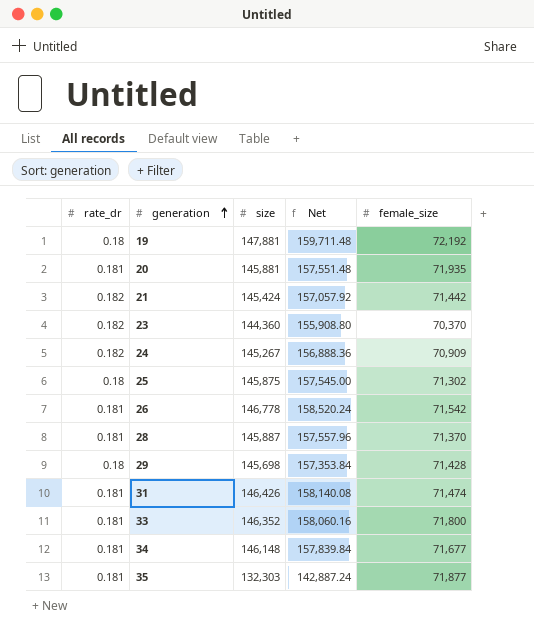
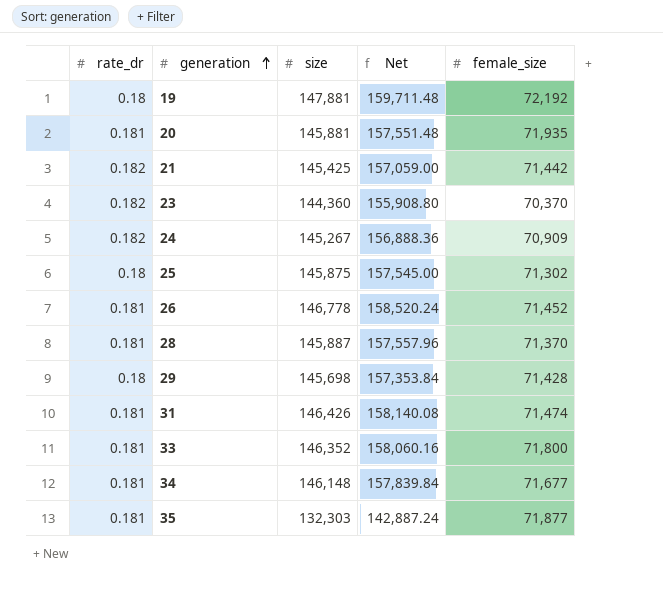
21 | size: 145,424 -> 145,425
21 | Net: 157,057.92 -> 157,059.00
26 | female_size: 71,542 -> 71,452

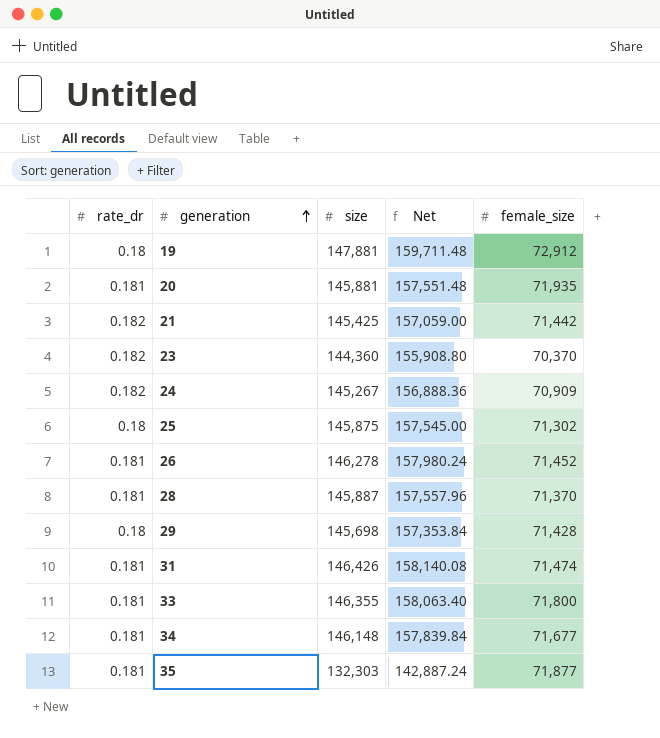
19 | female_size: 72,192 -> 72,912
26 | size: 146,778 -> 146,278
26 | Net: 158,520.24 -> 157,980.24
33 | size: 146,352 -> 146,355
33 | Net: 158,060.16 -> 158,063.40

